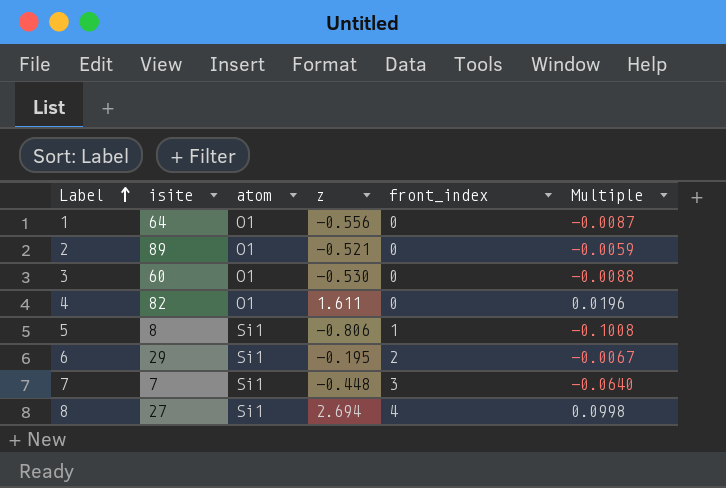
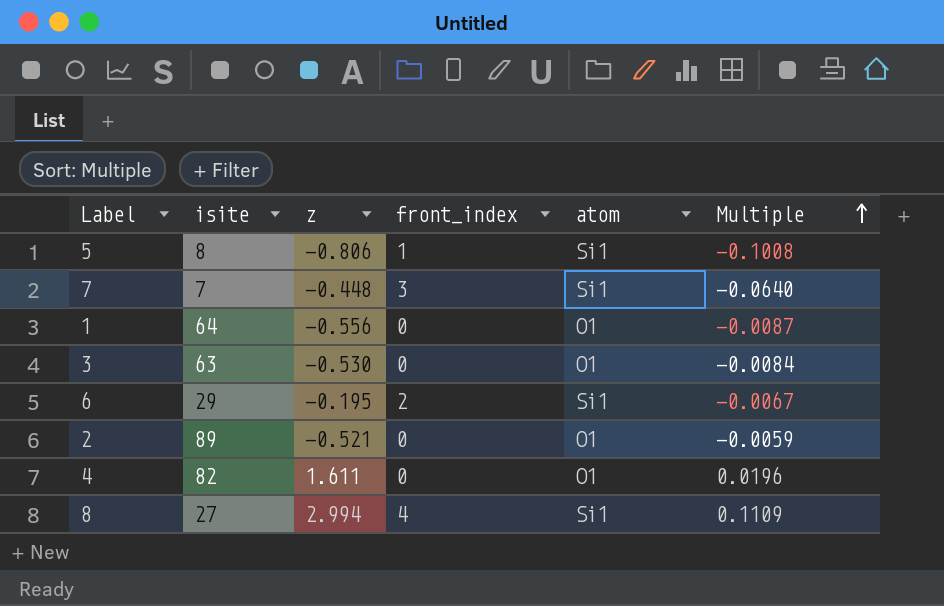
row order: Label ascending -> Multiple ascending
column atom | position: 3 -> 5
3 | isite: 60 -> 63
3 | Multiple: -0.0088 -> -0.0084
8 | z: 2.694 -> 2.994
8 | Multiple: 0.0998 -> 0.1109

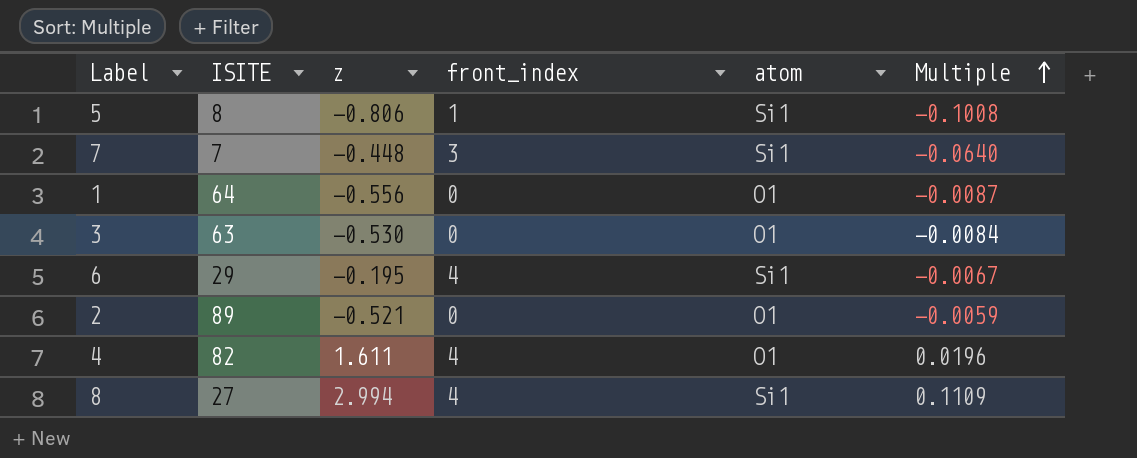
column name: isite -> ISITE
6 | front_index: 2 -> 4
4 | front_index: 0 -> 4

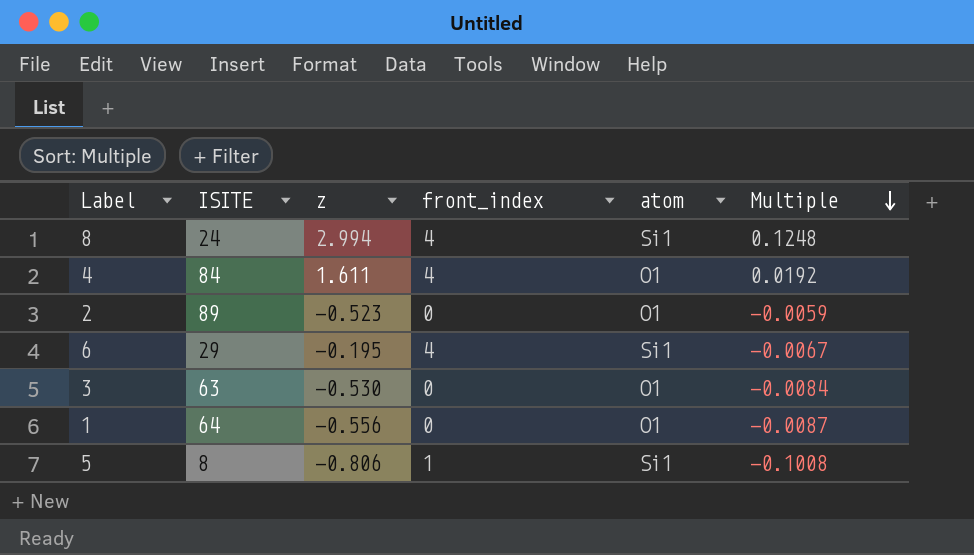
row order: Multiple ascending -> Multiple descending
row 7: 7 | -0.448 | 3 | Si1 | -0.0640 -> none
8 | ISITE: 27 -> 24
8 | Multiple: 0.1109 -> 0.1248
4 | ISITE: 82 -> 84
4 | Multiple: 0.0196 -> 0.0192
2 | z: -0.521 -> -0.523

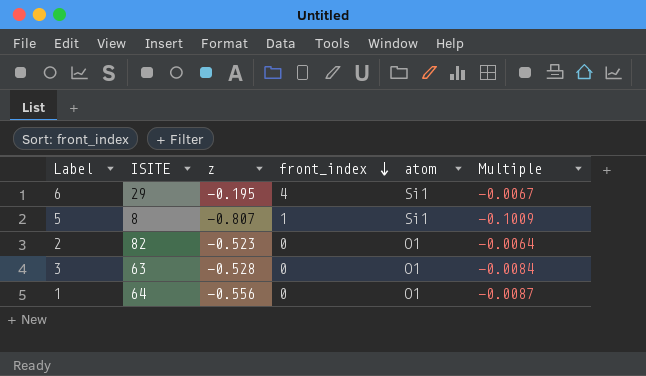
row order: Multiple descending -> front_index descending
row 8: 24 | 2.994 | 4 | Si1 | 0.1248 -> none
row 4: 84 | 1.611 | 4 | O1 | 0.0192 -> none
5 | z: -0.806 -> -0.807
5 | Multiple: -0.1008 -> -0.1009
2 | ISITE: 89 -> 82
2 | Multiple: -0.0059 -> -0.0064
3 | z: -0.530 -> -0.528

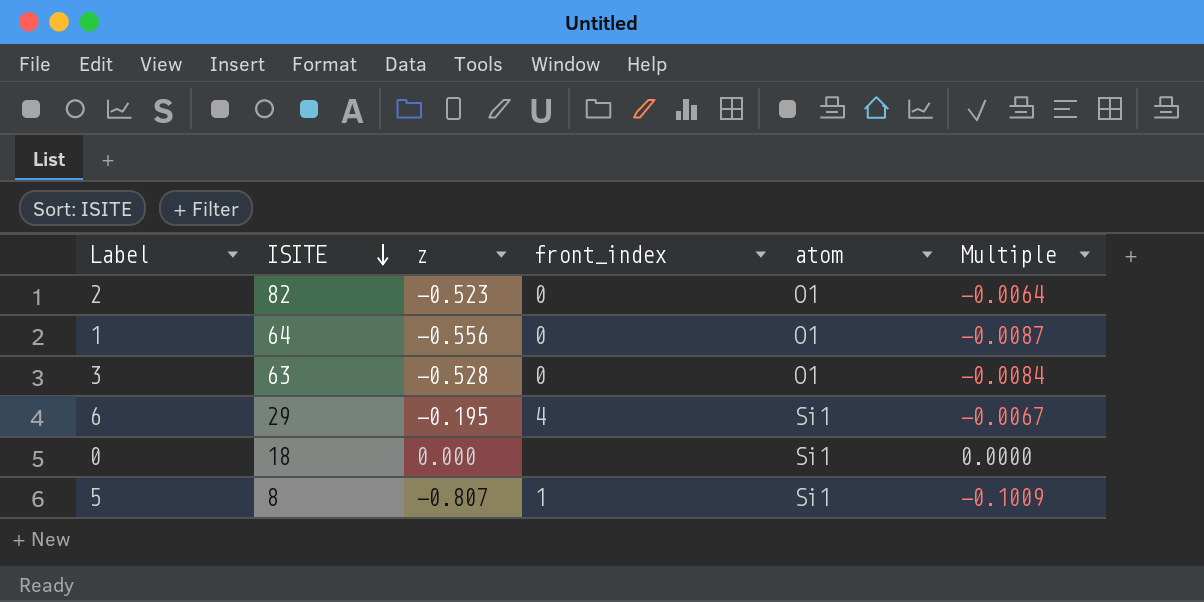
row order: front_index descending -> ISITE descending
row 0: none -> 18 | 0.000 | none | Si1 | 0.0000

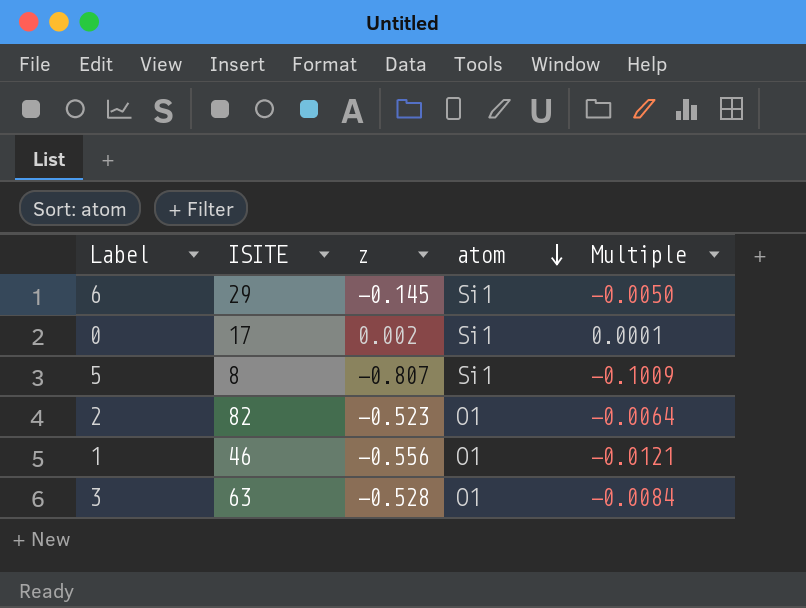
row order: ISITE descending -> atom descending
column front_index | position: 4 -> none
6 | z: -0.195 -> -0.145
6 | Multiple: -0.0067 -> -0.0050
0 | ISITE: 18 -> 17
0 | z: 0.000 -> 0.002
0 | Multiple: 0.0000 -> 0.0001
1 | ISITE: 64 -> 46
1 | Multiple: -0.0087 -> -0.0121

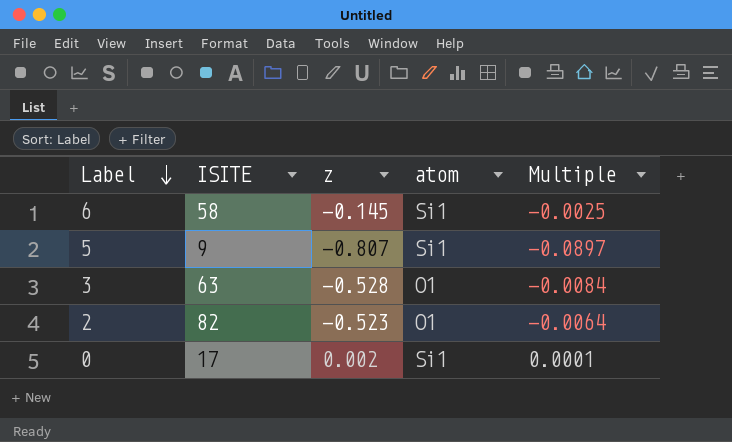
row order: atom descending -> Label descending
row 1: 46 | -0.556 | O1 | -0.0121 -> none
6 | ISITE: 29 -> 58
6 | Multiple: -0.0050 -> -0.0025
5 | ISITE: 8 -> 9
5 | Multiple: -0.1009 -> -0.0897

